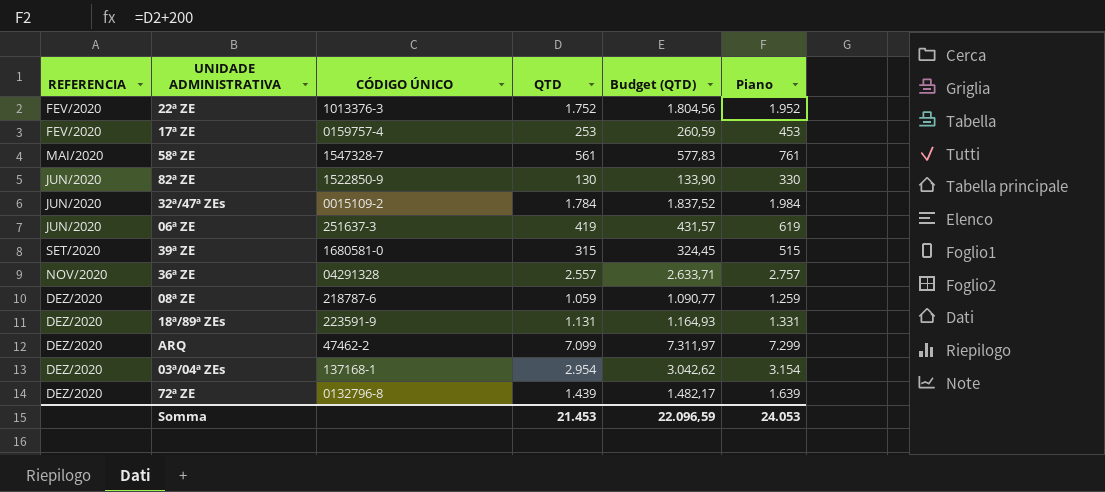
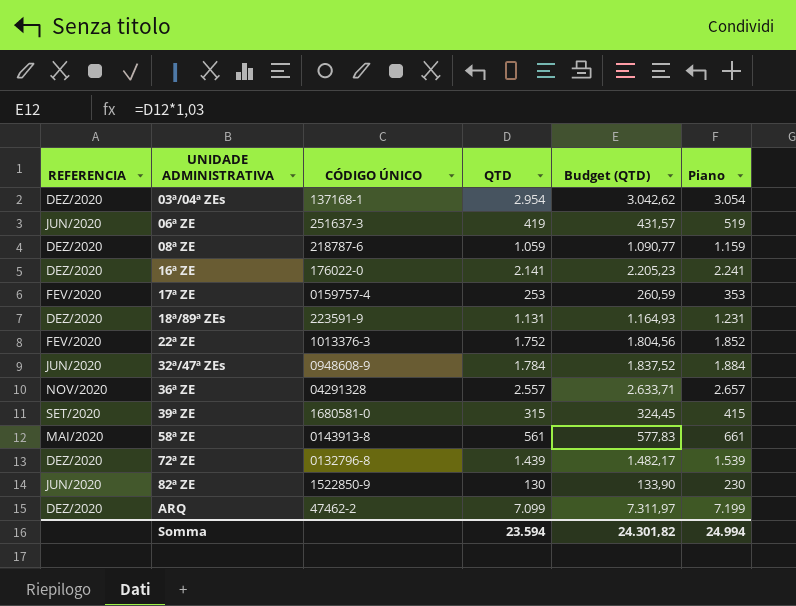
row order: REFERENCIA ascending -> UNIDADE ADMINISTRATIVA ascending
column Piano | formula: [QTD] + 200 -> [QTD] + 100
row 16ª ZE: none -> DEZ/2020 | 176022-0 | 2.141 | 2.205,23 | 2.241
32ª/47ª ZEs | CÓDIGO ÚNICO: 0015109-2 -> 0948608-9
58ª ZE | CÓDIGO ÚNICO: 1547328-7 -> 0143913-8
Somma | QTD: 21.453 -> 23.594
Somma | Budget (QTD): 22.096,59 -> 24.301,82
Somma | Piano: 24.053 -> 24.994

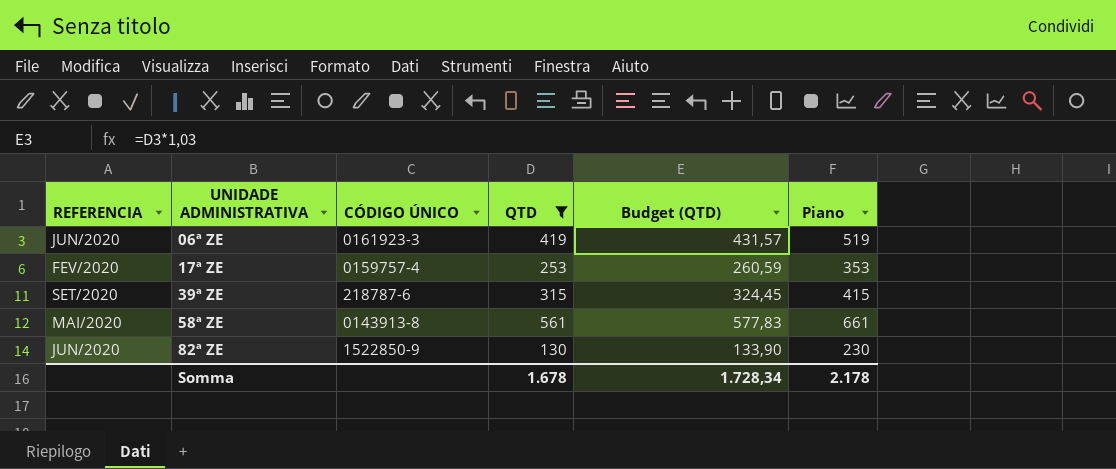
filter: none -> QTD <= 561
06ª ZE | CÓDIGO ÚNICO: 251637-3 -> 0161923-3
39ª ZE | CÓDIGO ÚNICO: 1680581-0 -> 218787-6
Somma | QTD: 23.594 -> 1.678
Somma | Budget (QTD): 24.301,82 -> 1.728,34
Somma | Piano: 24.994 -> 2.178

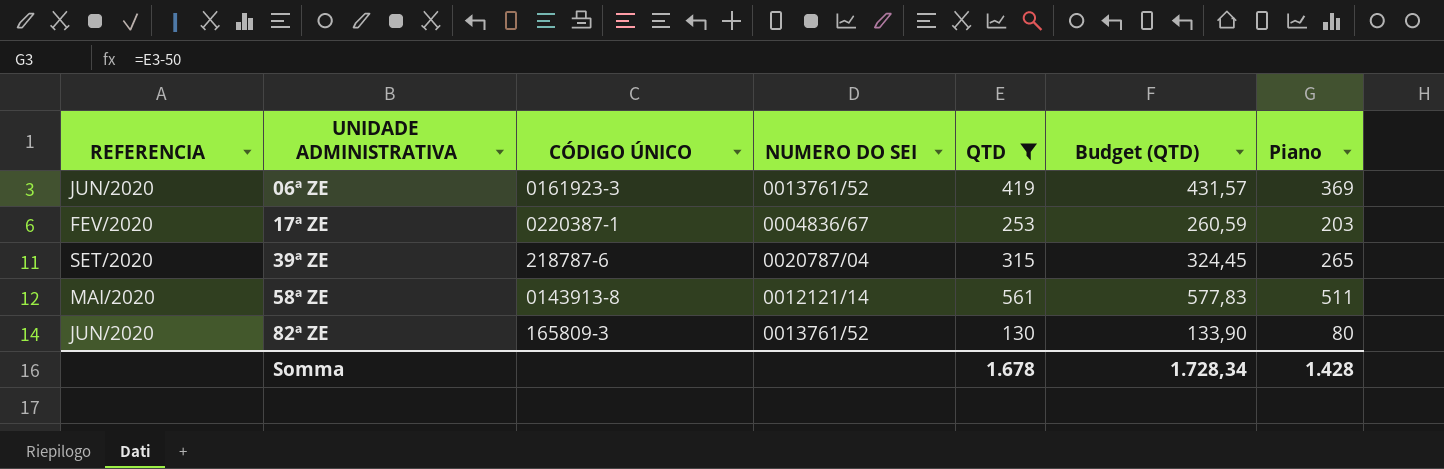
column NUMERO DO SEI | position: none -> 4
column Piano | formula: [QTD] + 100 -> [QTD] - 50
17ª ZE | CÓDIGO ÚNICO: 0159757-4 -> 0220387-1
82ª ZE | CÓDIGO ÚNICO: 1522850-9 -> 165809-3
Somma | Piano: 2.178 -> 1.428

